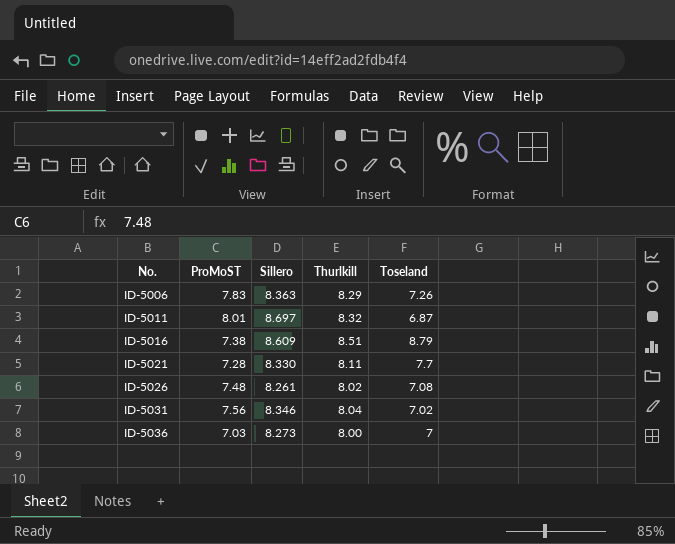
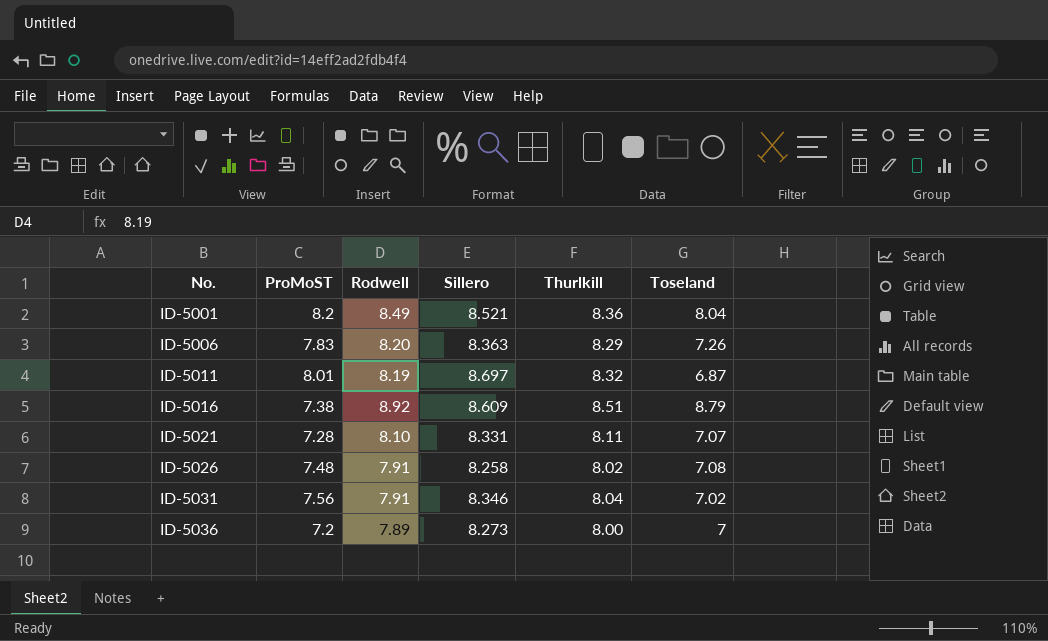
column Rodwell | position: none -> 3
row ID-5001: none -> 8.2 | 8.49 | 8.521 | 8.36 | 8.04
ID-5021 | Sillero: 8.330 -> 8.331
ID-5021 | Toseland: 7.7 -> 7.07
ID-5026 | Sillero: 8.261 -> 8.258
ID-5036 | ProMoST: 7.03 -> 7.2

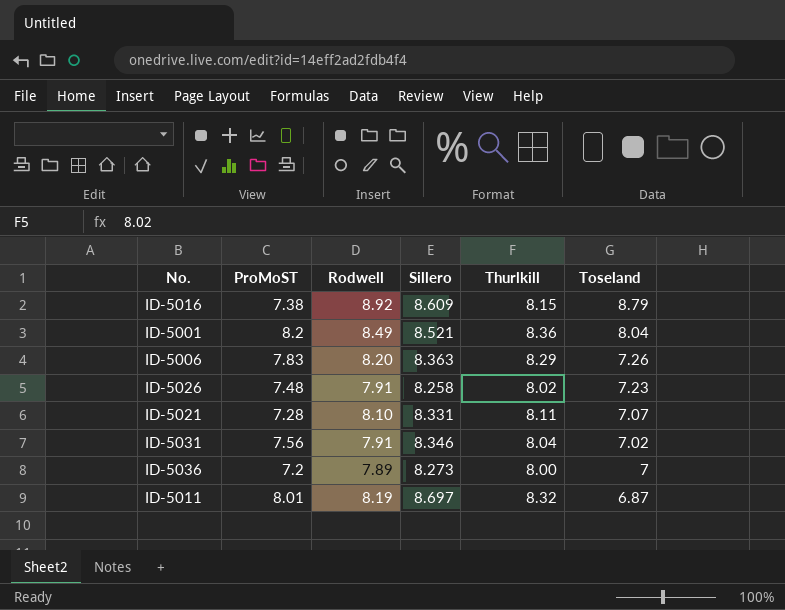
row order: No. ascending -> Toseland descending
ID-5016 | Thurlkill: 8.51 -> 8.15
ID-5026 | Toseland: 7.08 -> 7.23

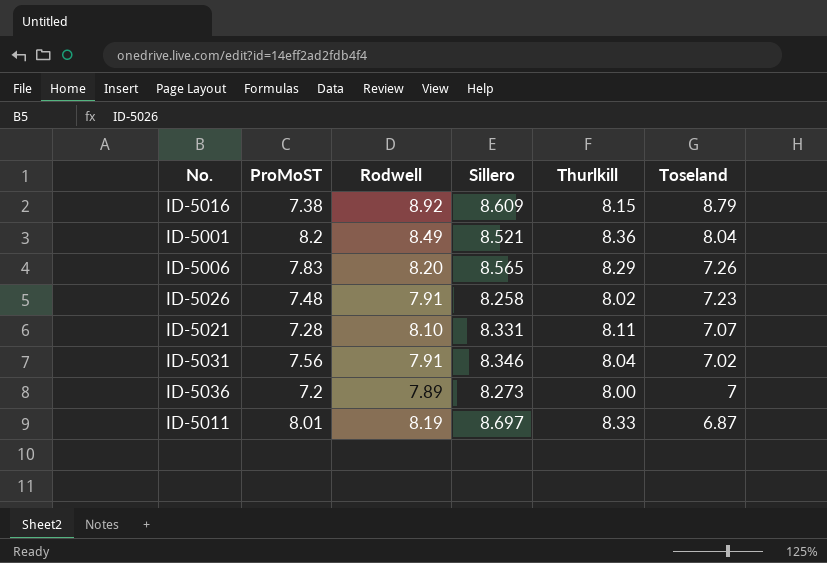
ID-5006 | Sillero: 8.363 -> 8.565
ID-5011 | Thurlkill: 8.32 -> 8.33

